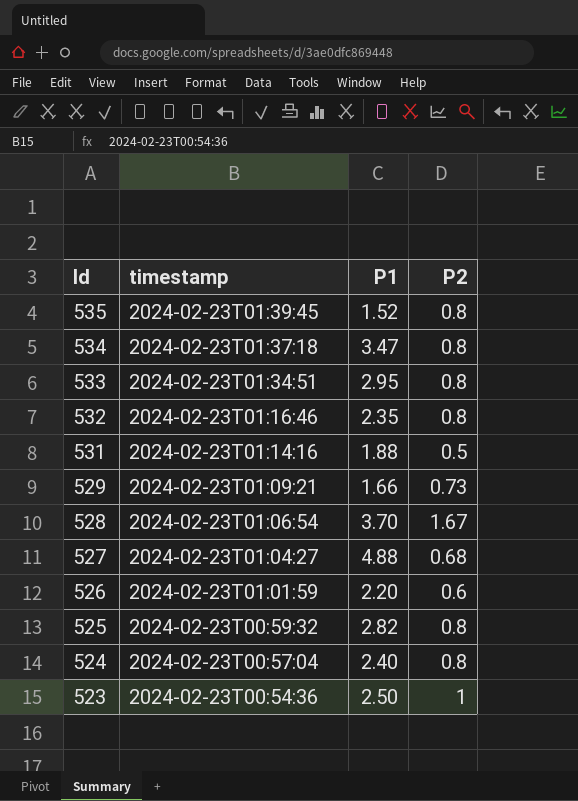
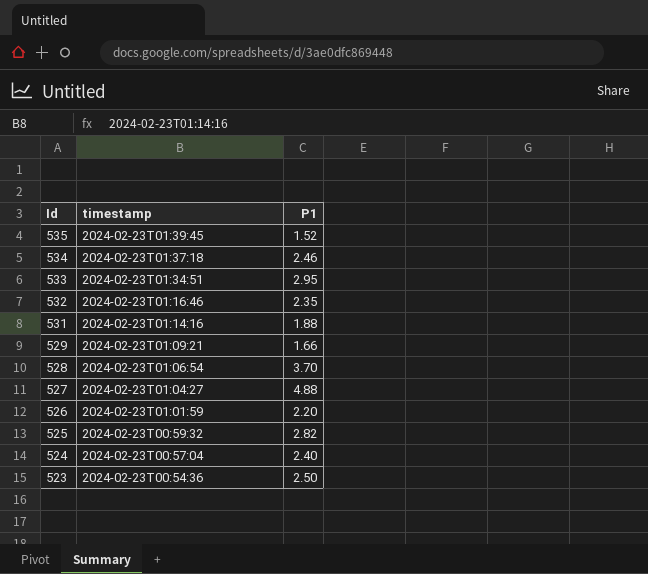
column P2 | position: 4 -> none
534 | P1: 3.47 -> 2.46

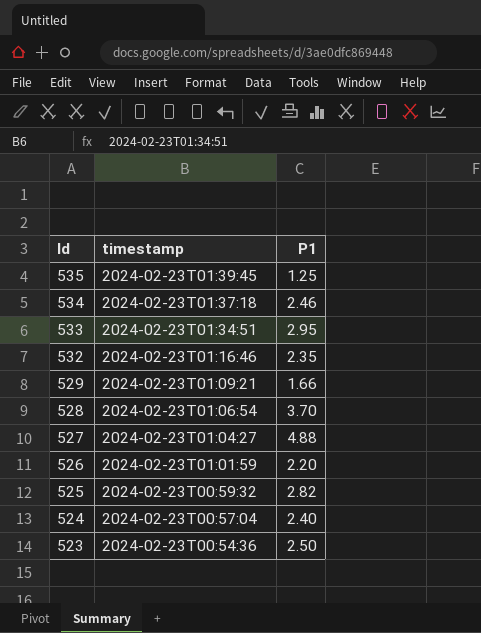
row 531: 2024-02-23T01:14:16 | 1.88 -> none
535 | P1: 1.52 -> 1.25

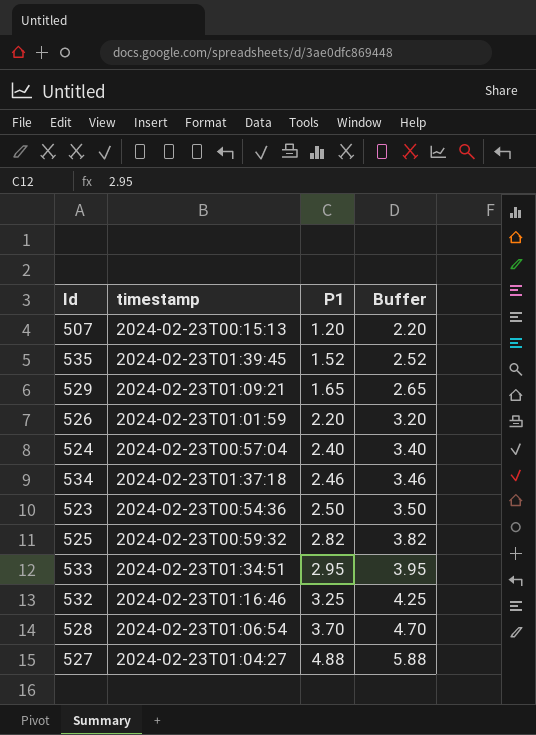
row order: Id descending -> P1 ascending
column Buffer | formula: none -> [P1] + 1
row 507: none -> 2024-02-23T00:15:13 | 1.20 | 2.20
535 | P1: 1.25 -> 1.52
529 | P1: 1.66 -> 1.65
532 | P1: 2.35 -> 3.25

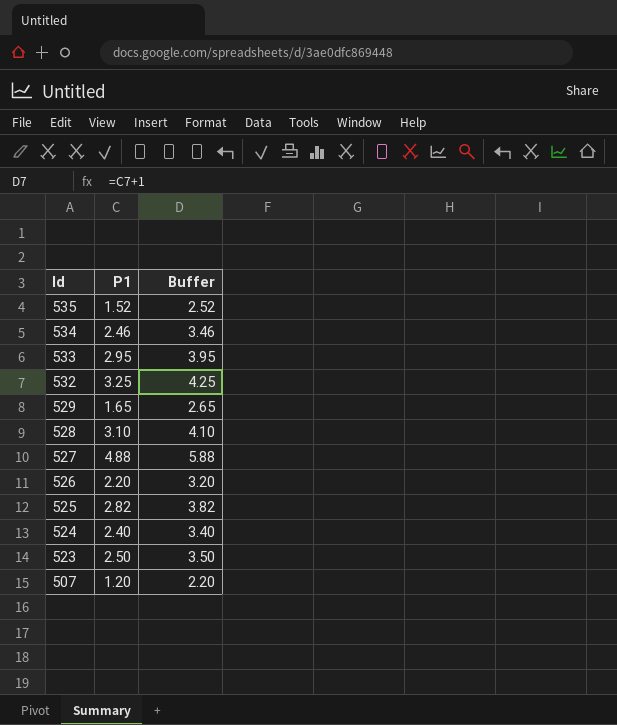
row order: P1 ascending -> Id descending
column timestamp | position: 2 -> none
528 | P1: 3.70 -> 3.10
528 | Buffer: 4.70 -> 4.10

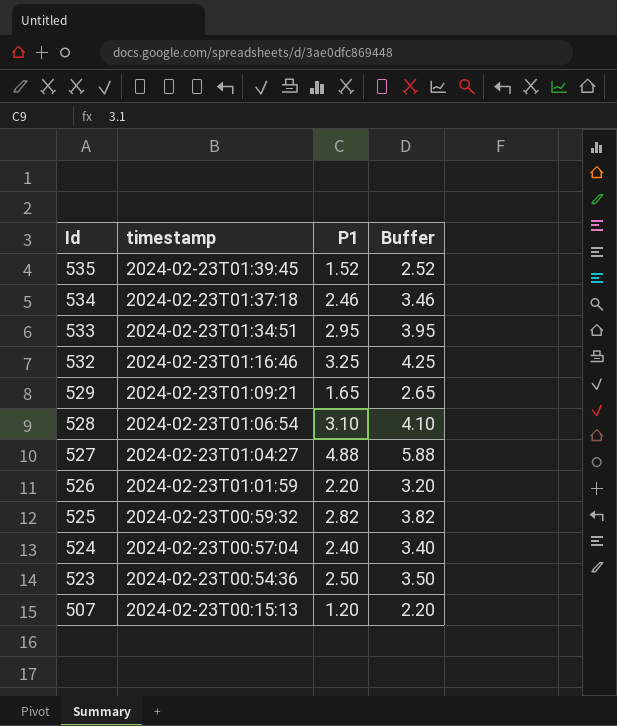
column timestamp | position: none -> 2

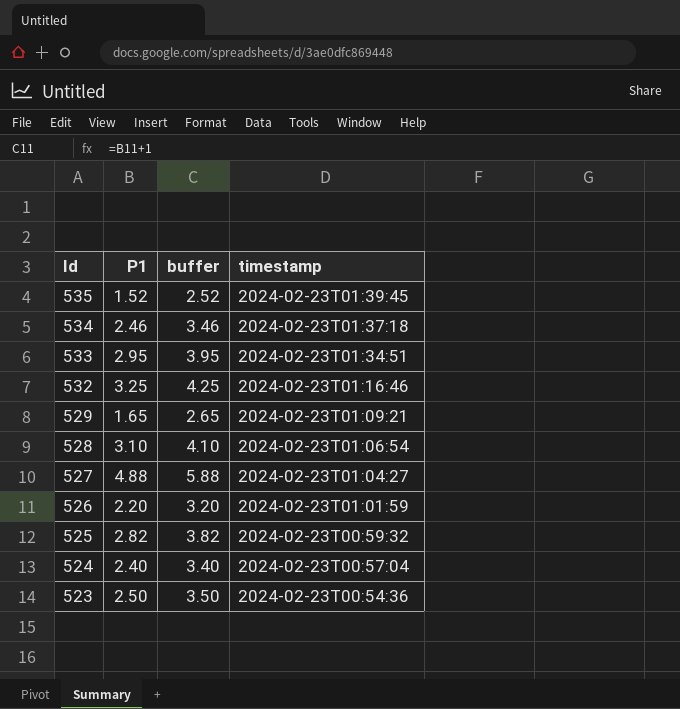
column name: Buffer -> buffer
column timestamp | position: 2 -> 4
row 507: 2024-02-23T00:15:13 | 1.20 | 2.20 -> none

